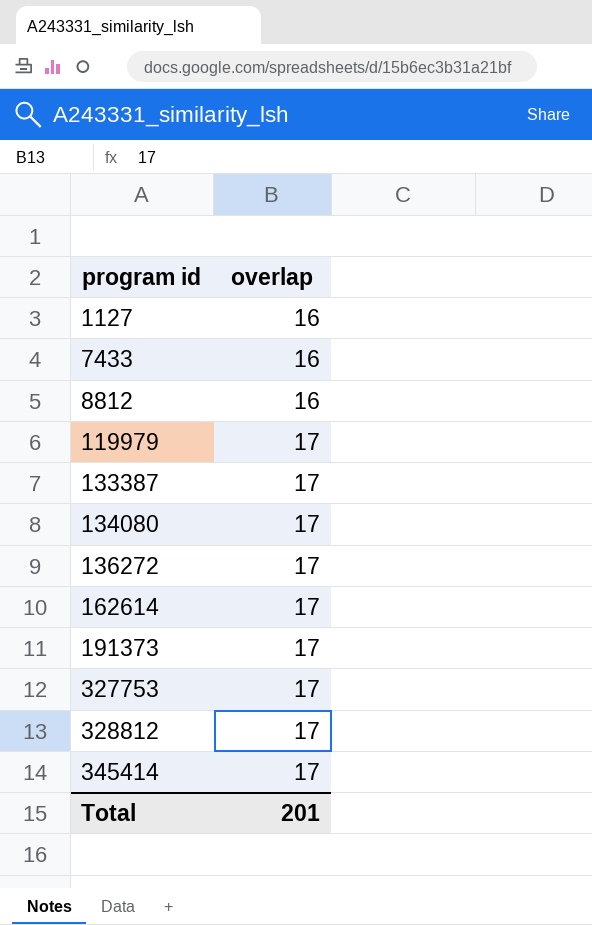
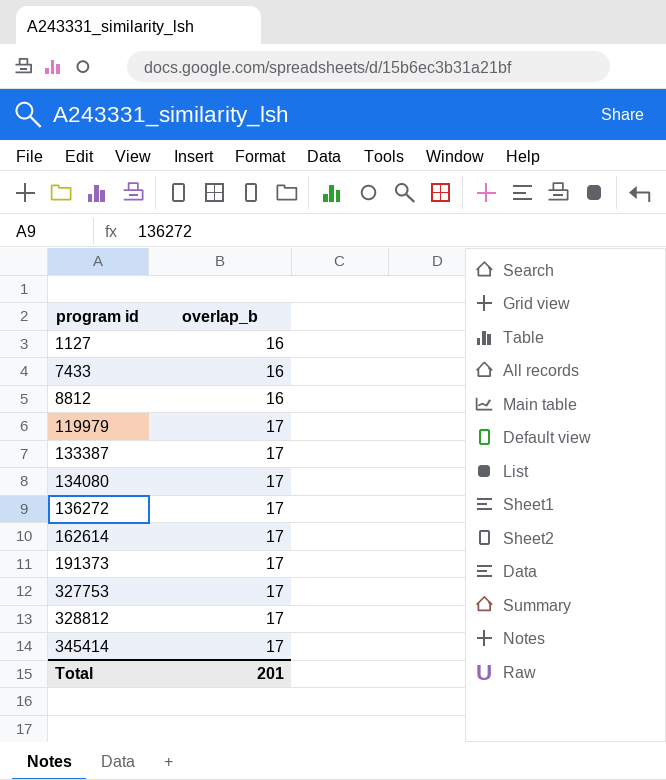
column name: overlap -> overlap_b

